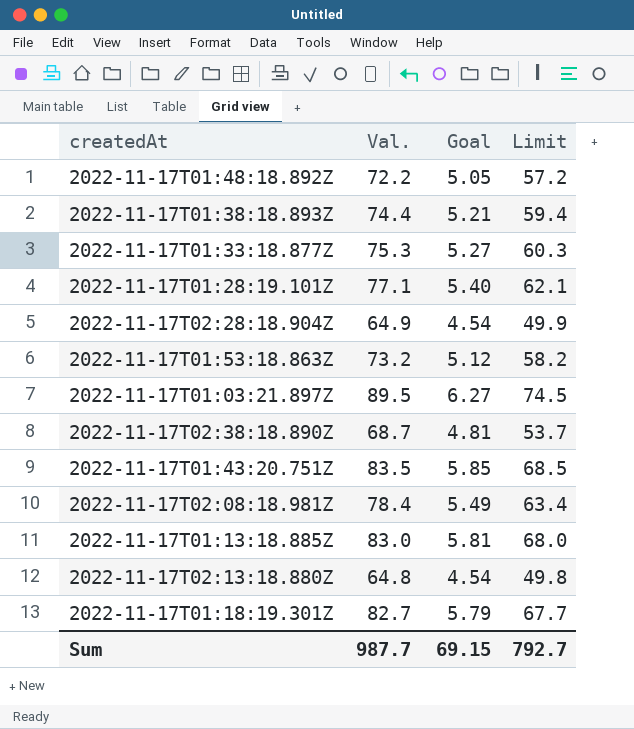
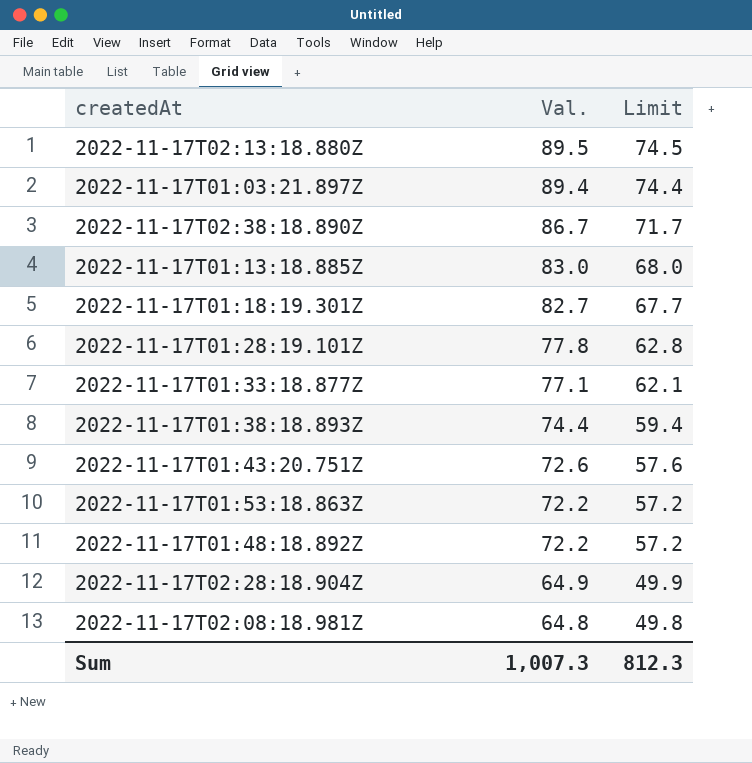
row order: none -> Val. descending
column Goal | formula: [Val.] * 0.07 -> none
2022-11-17T02:13:18.880Z | Val.: 64.8 -> 89.5
2022-11-17T02:13:18.880Z | Limit: 49.8 -> 74.5
2022-11-17T01:03:21.897Z | Val.: 89.5 -> 89.4
2022-11-17T01:03:21.897Z | Limit: 74.5 -> 74.4
2022-11-17T02:38:18.890Z | Val.: 68.7 -> 86.7
2022-11-17T02:38:18.890Z | Limit: 53.7 -> 71.7
2022-11-17T01:28:19.101Z | Val.: 77.1 -> 77.8
2022-11-17T01:28:19.101Z | Limit: 62.1 -> 62.8
2022-11-17T01:33:18.877Z | Val.: 75.3 -> 77.1
2022-11-17T01:33:18.877Z | Limit: 60.3 -> 62.1
2022-11-17T01:43:20.751Z | Val.: 83.5 -> 72.6
2022-11-17T01:43:20.751Z | Limit: 68.5 -> 57.6
2022-11-17T01:53:18.863Z | Val.: 73.2 -> 72.2
2022-11-17T01:53:18.863Z | Limit: 58.2 -> 57.2
2022-11-17T02:08:18.981Z | Val.: 78.4 -> 64.8
2022-11-17T02:08:18.981Z | Limit: 63.4 -> 49.8
Sum | Val.: 987.7 -> 1,007.3
Sum | Limit: 792.7 -> 812.3

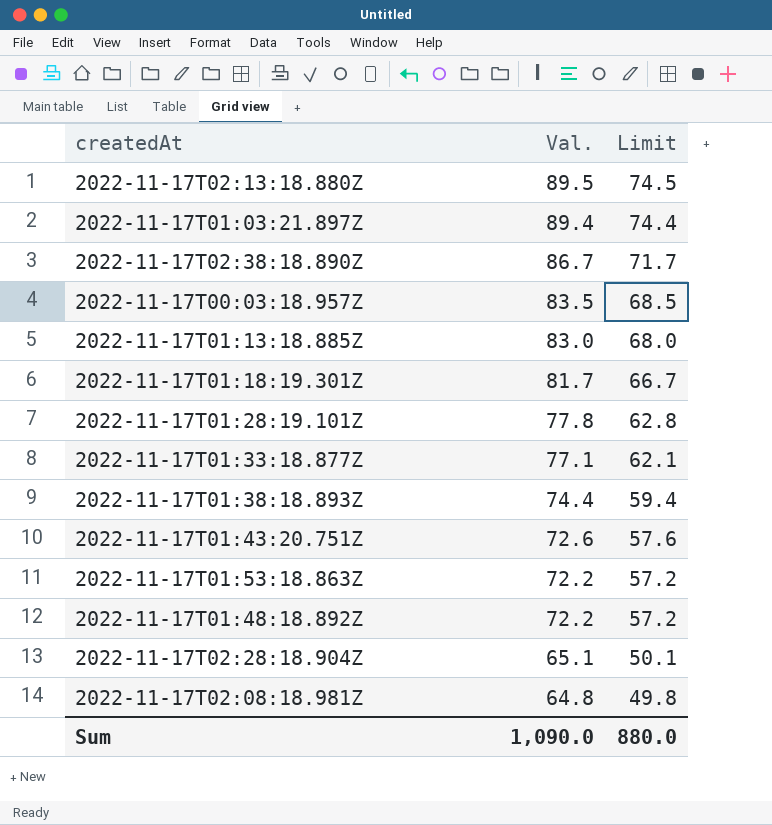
row 2022-11-17T00:03:18.957Z: none -> 83.5 | 68.5
2022-11-17T01:18:19.301Z | Val.: 82.7 -> 81.7
2022-11-17T01:18:19.301Z | Limit: 67.7 -> 66.7
2022-11-17T02:28:18.904Z | Val.: 64.9 -> 65.1
2022-11-17T02:28:18.904Z | Limit: 49.9 -> 50.1
Sum | Val.: 1,007.3 -> 1,090.0
Sum | Limit: 812.3 -> 880.0

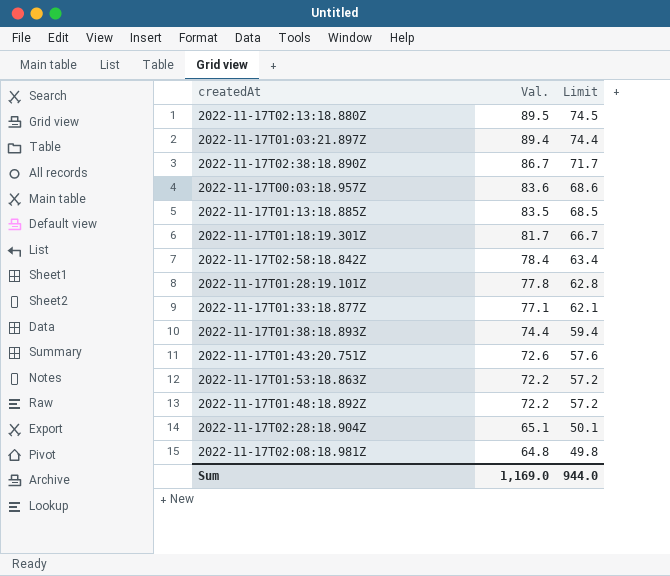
2022-11-17T00:03:18.957Z | Val.: 83.5 -> 83.6
2022-11-17T00:03:18.957Z | Limit: 68.5 -> 68.6
2022-11-17T01:13:18.885Z | Val.: 83.0 -> 83.5
2022-11-17T01:13:18.885Z | Limit: 68.0 -> 68.5
row 2022-11-17T02:58:18.842Z: none -> 78.4 | 63.4
Sum | Val.: 1,090.0 -> 1,169.0
Sum | Limit: 880.0 -> 944.0

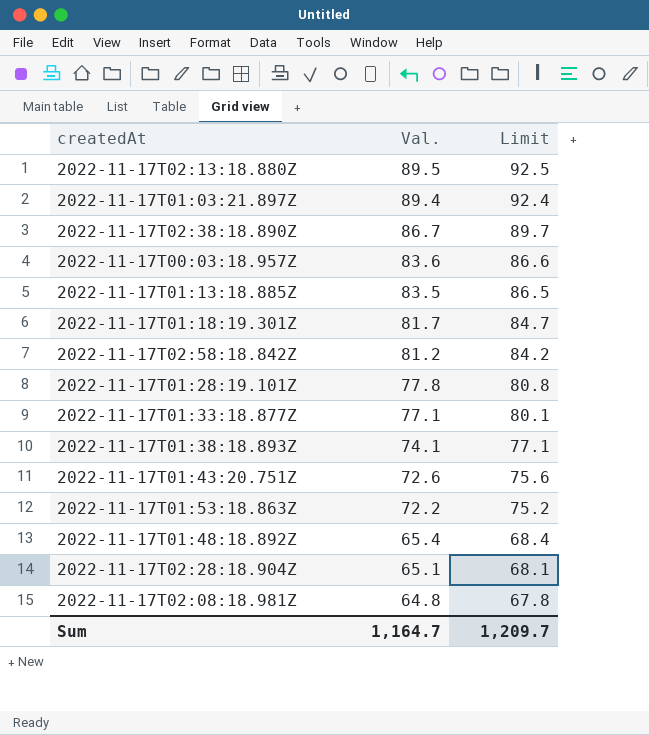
column Limit | formula: [Val.] - 15 -> [Val.] + 3
2022-11-17T02:58:18.842Z | Val.: 78.4 -> 81.2
2022-11-17T01:38:18.893Z | Val.: 74.4 -> 74.1
2022-11-17T01:48:18.892Z | Val.: 72.2 -> 65.4
Sum | Val.: 1,169.0 -> 1,164.7
Sum | Limit: 944.0 -> 1,209.7

